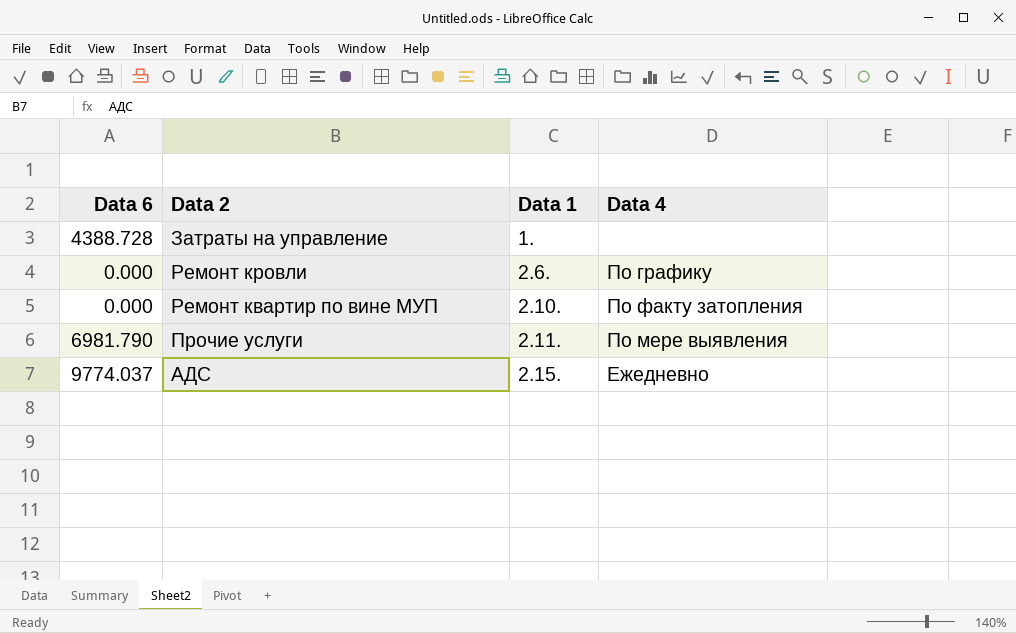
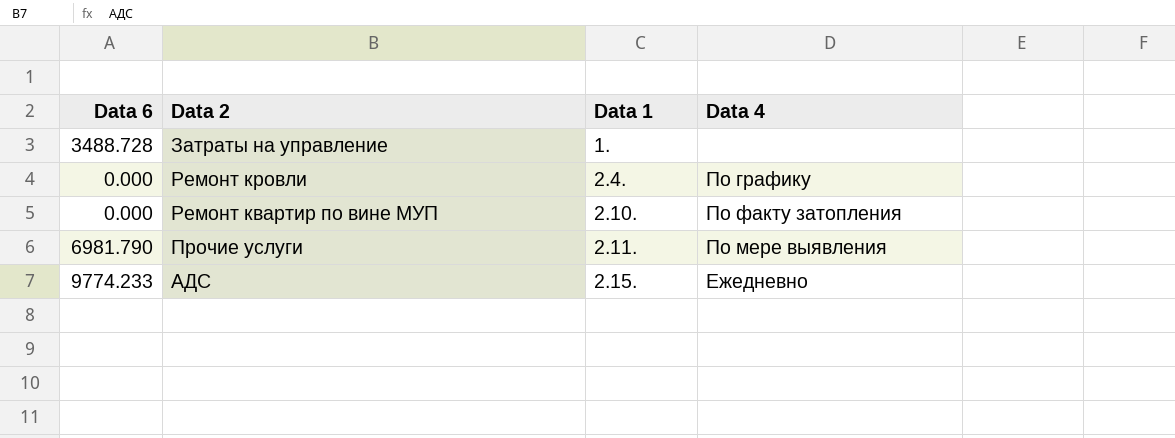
Затраты на управление | Data 6: 4388.728 -> 3488.728
Ремонт кровли | Data 1: 2.6. -> 2.4.
АДС | Data 6: 9774.037 -> 9774.233

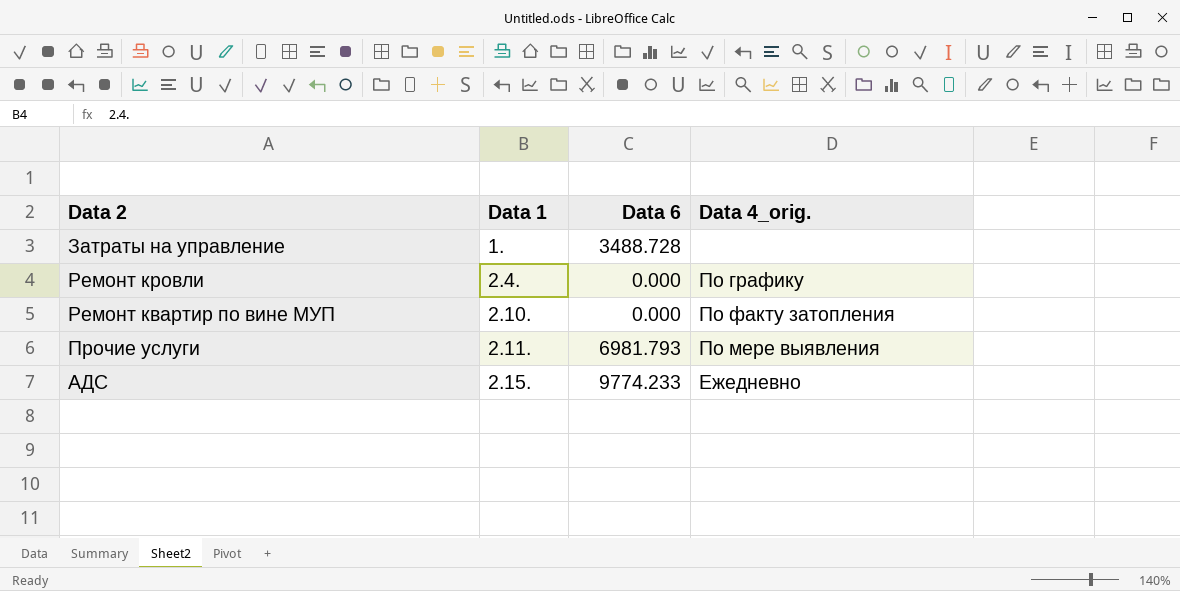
column Data 6 | position: 1 -> 3
column name: Data 4 -> Data 4_orig.
Прочие услуги | Data 6: 6981.790 -> 6981.793

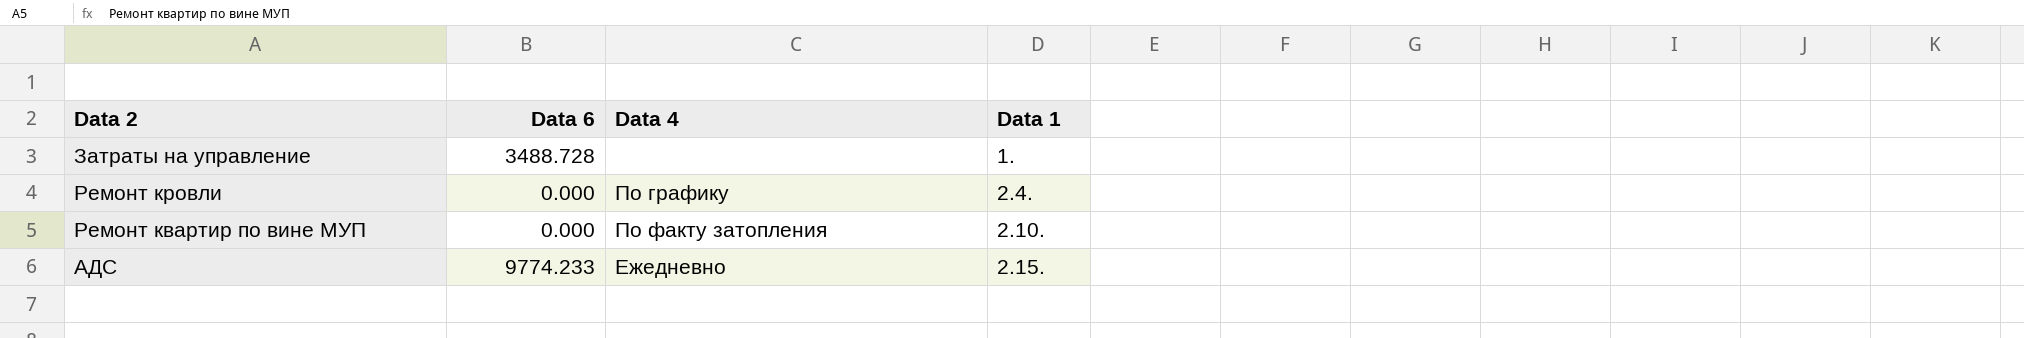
column name: Data 4_orig. -> Data 4
column Data 1 | position: 2 -> 4
row Прочие услуги: 2.11. | 6981.793 | По мере выявления -> none

